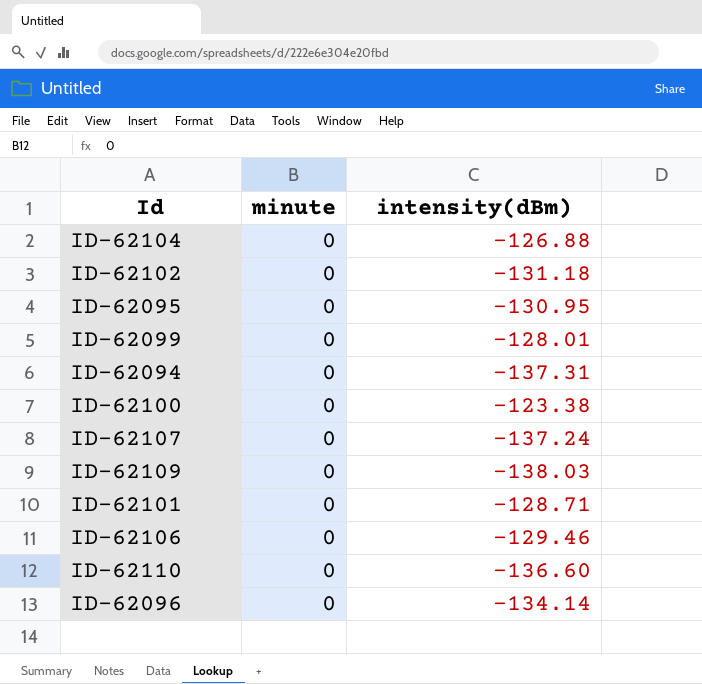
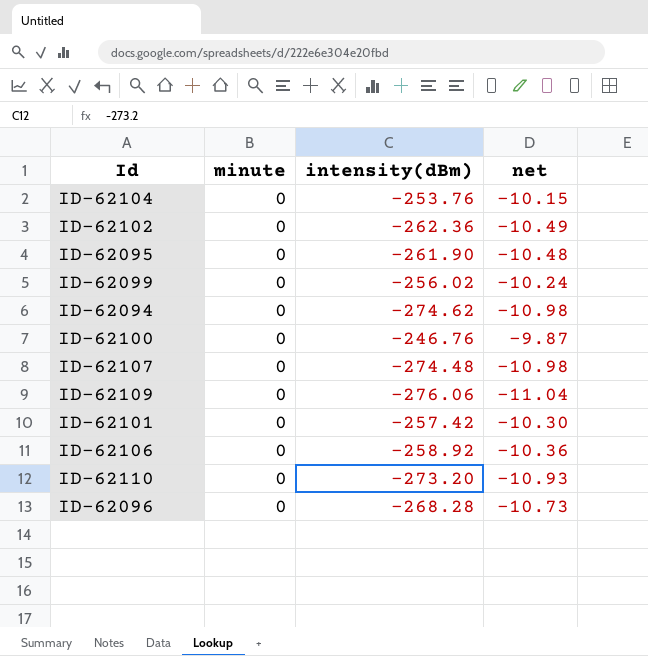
column net | formula: none -> [intensity(dBm)] * 0.04
ID-62104 | intensity(dBm): -126.88 -> -253.76
ID-62102 | intensity(dBm): -131.18 -> -262.36
ID-62095 | intensity(dBm): -130.95 -> -261.90
ID-62099 | intensity(dBm): -128.01 -> -256.02
ID-62094 | intensity(dBm): -137.31 -> -274.62
ID-62100 | intensity(dBm): -123.38 -> -246.76
ID-62107 | intensity(dBm): -137.24 -> -274.48
ID-62109 | intensity(dBm): -138.03 -> -276.06
ID-62101 | intensity(dBm): -128.71 -> -257.42
ID-62106 | intensity(dBm): -129.46 -> -258.92
ID-62110 | intensity(dBm): -136.60 -> -273.20
ID-62096 | intensity(dBm): -134.14 -> -268.28

